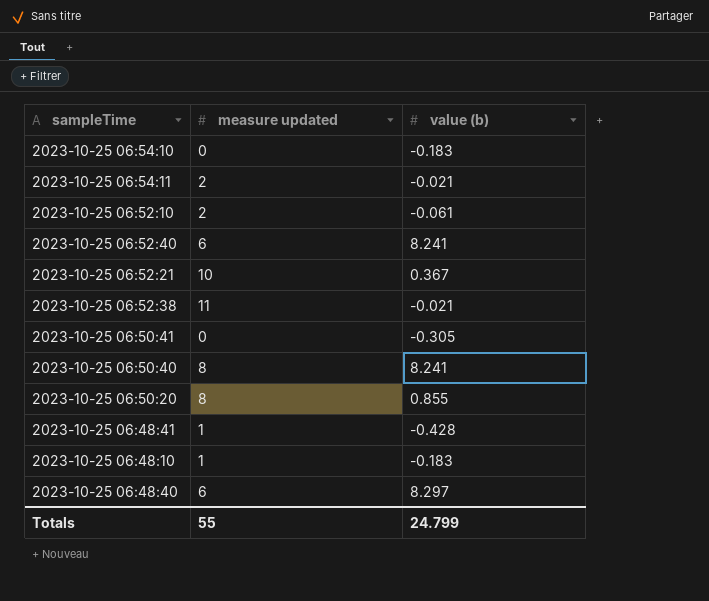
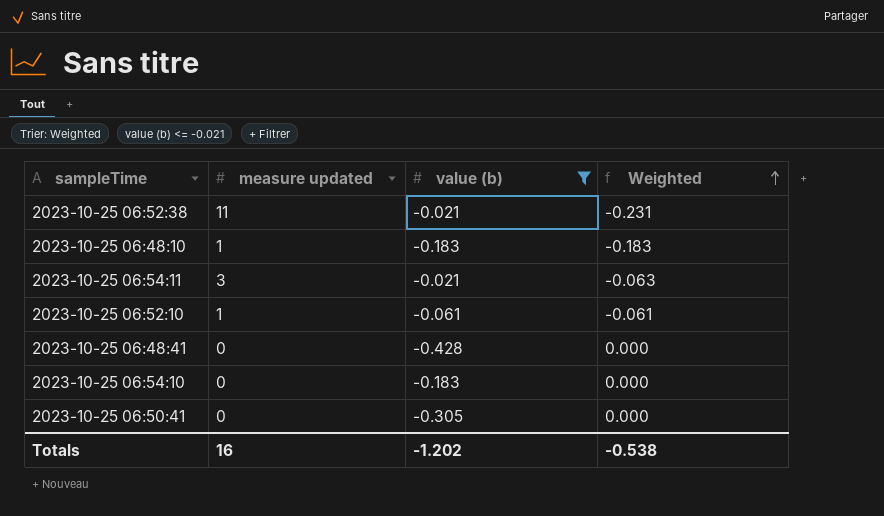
filter: none -> value (b) <= -0.021
row order: none -> Weighted ascending
column Weighted | formula: none -> [measure updated] * [value (b)]
2023-10-25 06:54:11 | measure updated: 2 -> 3
2023-10-25 06:52:10 | measure updated: 2 -> 1
2023-10-25 06:48:41 | measure updated: 1 -> 0
Totals | measure updated: 55 -> 16
Totals | value (b): 24.799 -> -1.202

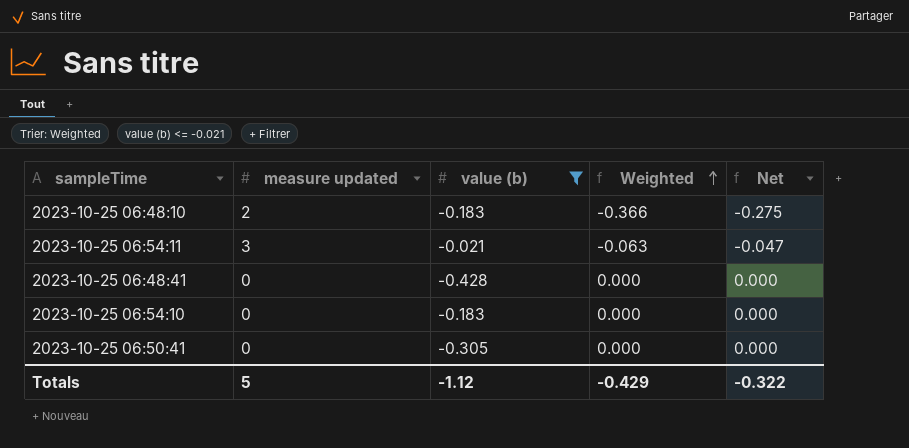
column Net | formula: none -> [Weighted] * 0.75
row 2023-10-25 06:52:38: 11 | -0.021 | -0.231 -> none
row 2023-10-25 06:52:10: 1 | -0.061 | -0.061 -> none
2023-10-25 06:48:10 | measure updated: 1 -> 2
2023-10-25 06:48:10 | Weighted: -0.183 -> -0.366
Totals | measure updated: 16 -> 5
Totals | value (b): -1.202 -> -1.12
Totals | Weighted: -0.538 -> -0.429

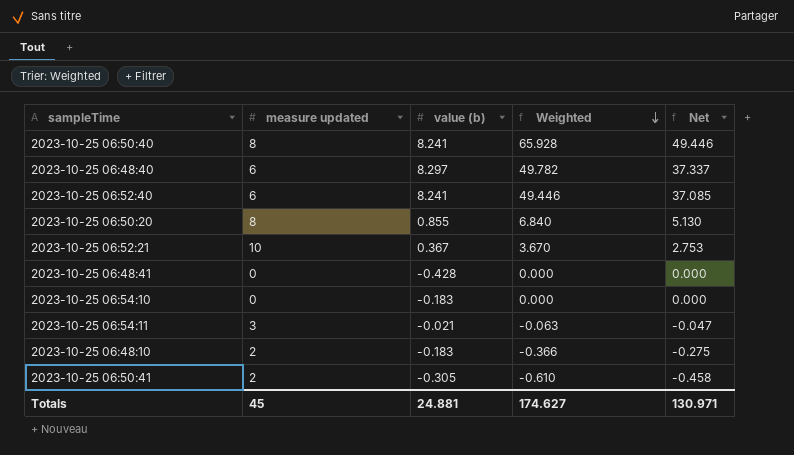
filter: value (b) <= -0.021 -> none
row order: Weighted ascending -> Weighted descending
2023-10-25 06:50:41 | measure updated: 0 -> 2
2023-10-25 06:50:41 | Weighted: 0.000 -> -0.610
2023-10-25 06:50:41 | Net: 0.000 -> -0.458
Totals | measure updated: 5 -> 45
Totals | value (b): -1.12 -> 24.881
Totals | Weighted: -0.429 -> 174.627
Totals | Net: -0.322 -> 130.971

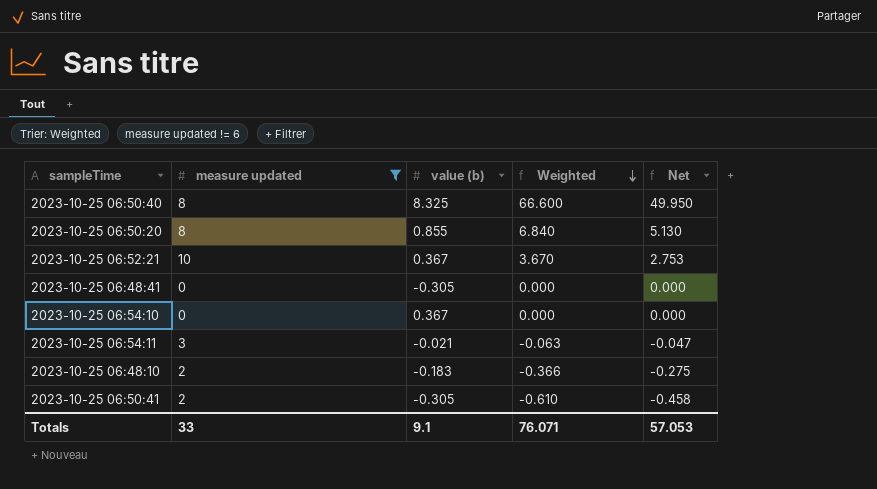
filter: none -> measure updated != 6
2023-10-25 06:50:40 | value (b): 8.241 -> 8.325
2023-10-25 06:50:40 | Weighted: 65.928 -> 66.600
2023-10-25 06:50:40 | Net: 49.446 -> 49.950
2023-10-25 06:48:41 | value (b): -0.428 -> -0.305
2023-10-25 06:54:10 | value (b): -0.183 -> 0.367
Totals | measure updated: 45 -> 33
Totals | value (b): 24.881 -> 9.1
Totals | Weighted: 174.627 -> 76.071
Totals | Net: 130.971 -> 57.053

